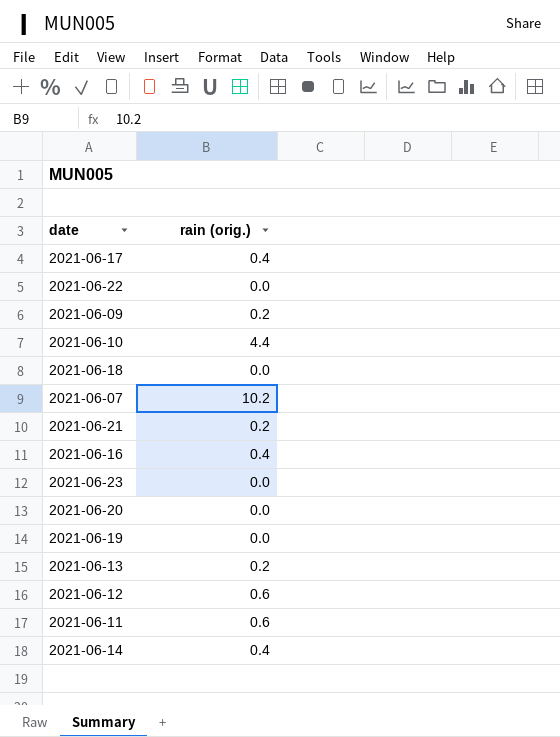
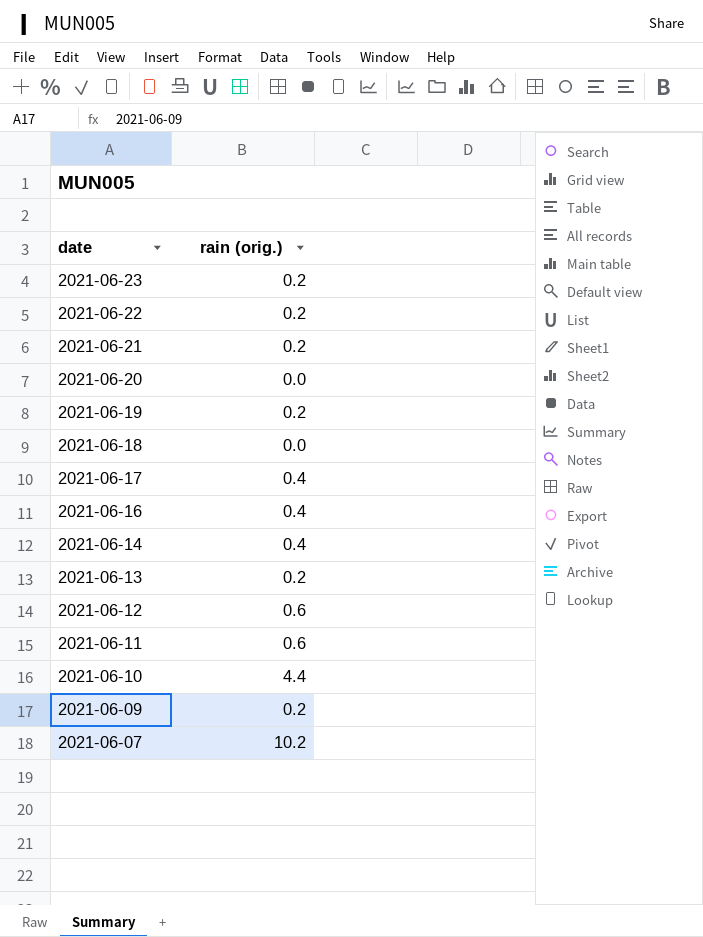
row order: none -> date descending
2021-06-23 | rain (orig.): 0.0 -> 0.2
2021-06-22 | rain (orig.): 0.0 -> 0.2
2021-06-19 | rain (orig.): 0.0 -> 0.2

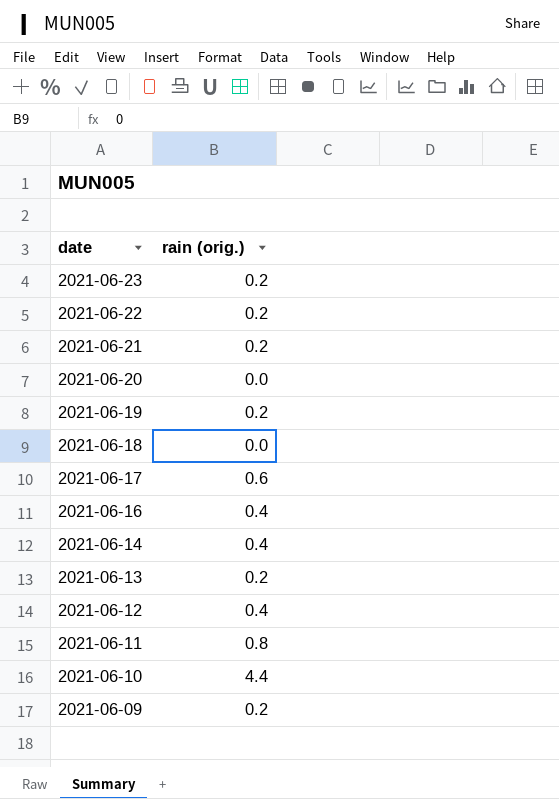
row 2021-06-07: 10.2 -> none
2021-06-17 | rain (orig.): 0.4 -> 0.6
2021-06-12 | rain (orig.): 0.6 -> 0.4
2021-06-11 | rain (orig.): 0.6 -> 0.8

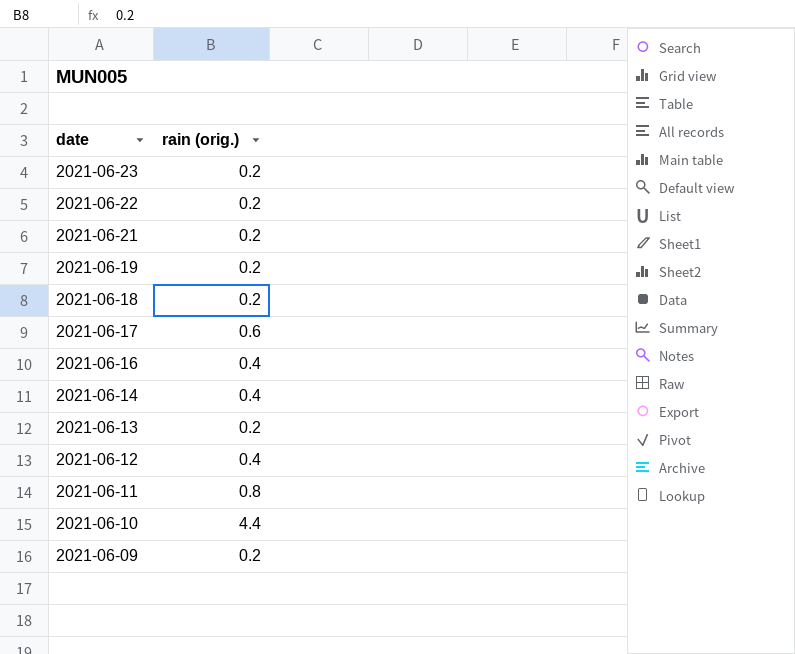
row 2021-06-20: 0.0 -> none
2021-06-18 | rain (orig.): 0.0 -> 0.2

